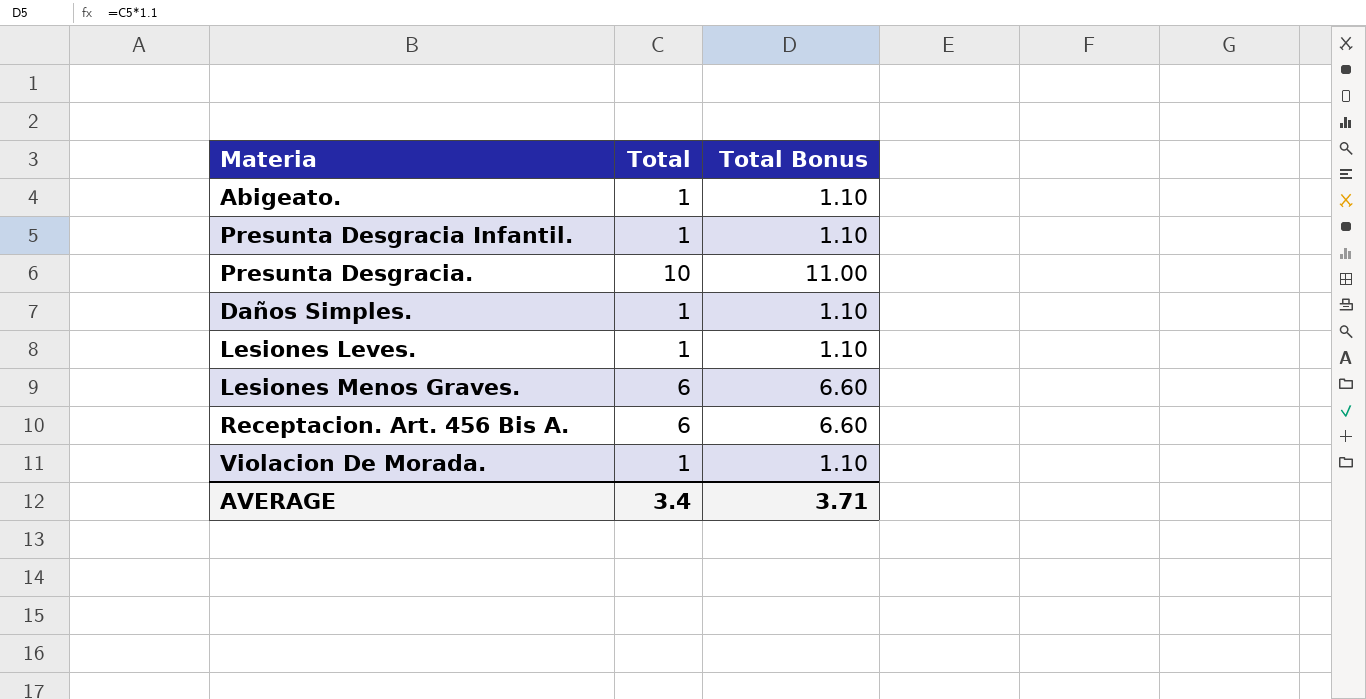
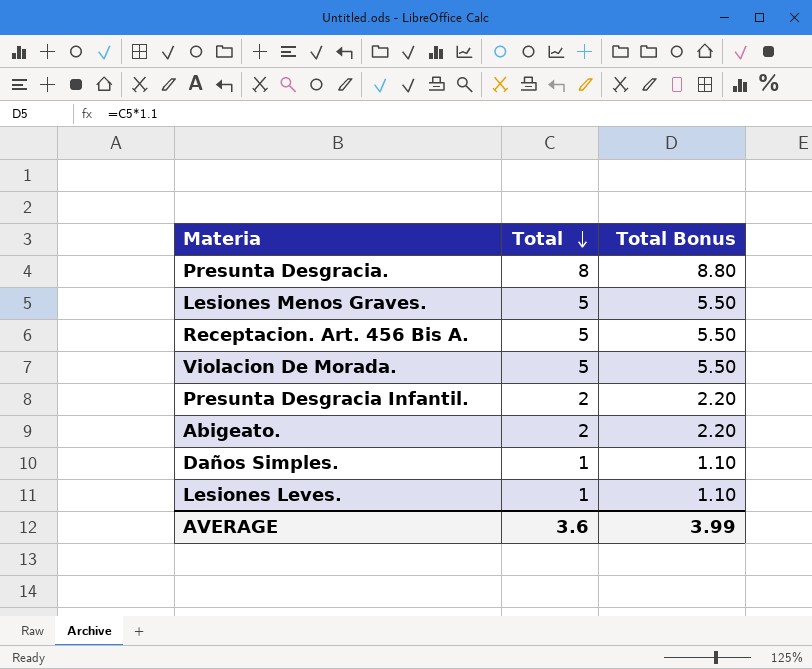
row order: none -> Total descending
Presunta Desgracia. | Total: 10 -> 8
Presunta Desgracia. | Total Bonus: 11.00 -> 8.80
Lesiones Menos Graves. | Total: 6 -> 5
Lesiones Menos Graves. | Total Bonus: 6.60 -> 5.50
Receptacion. Art. 456 Bis A. | Total: 6 -> 5
Receptacion. Art. 456 Bis A. | Total Bonus: 6.60 -> 5.50
Violacion De Morada. | Total: 1 -> 5
Violacion De Morada. | Total Bonus: 1.10 -> 5.50
Presunta Desgracia Infantil. | Total: 1 -> 2
Presunta Desgracia Infantil. | Total Bonus: 1.10 -> 2.20
Abigeato. | Total: 1 -> 2
Abigeato. | Total Bonus: 1.10 -> 2.20
AVERAGE | Total: 3.4 -> 3.6
AVERAGE | Total Bonus: 3.71 -> 3.99

